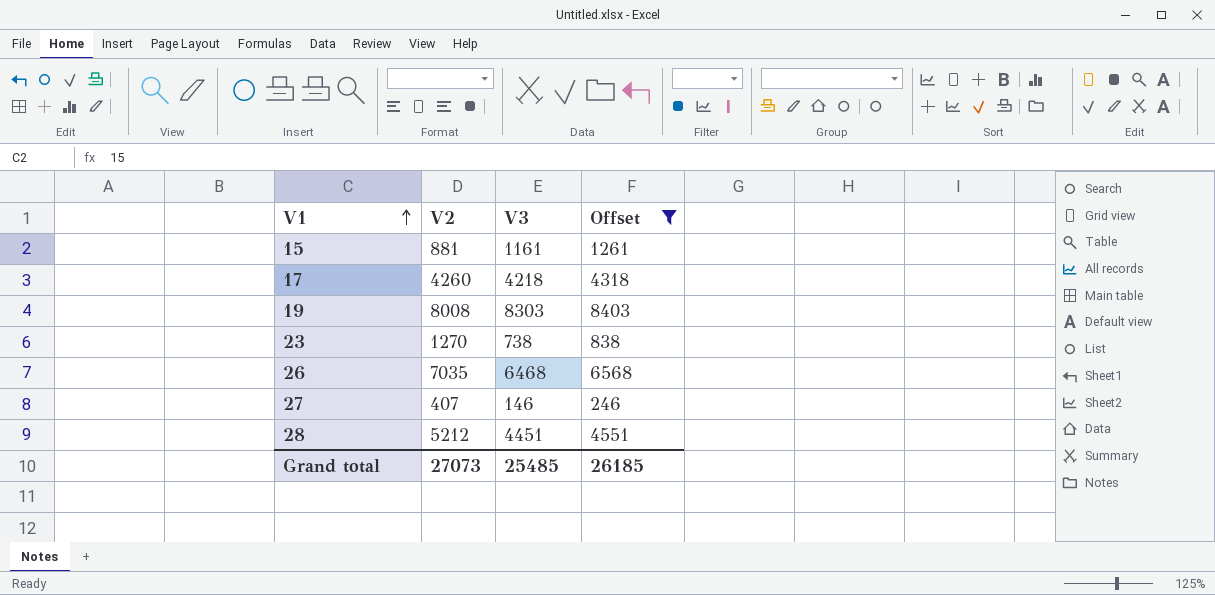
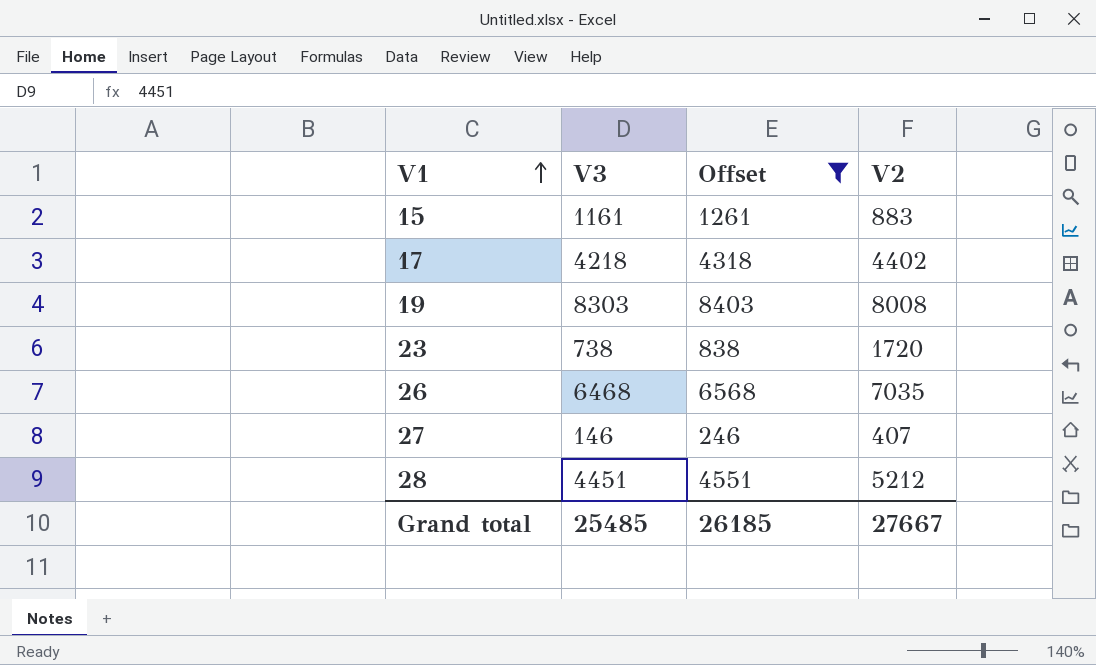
column V2 | position: 2 -> 4
15 | V2: 881 -> 883
17 | V2: 4260 -> 4402
23 | V2: 1270 -> 1720
Grand total | V2: 27073 -> 27667

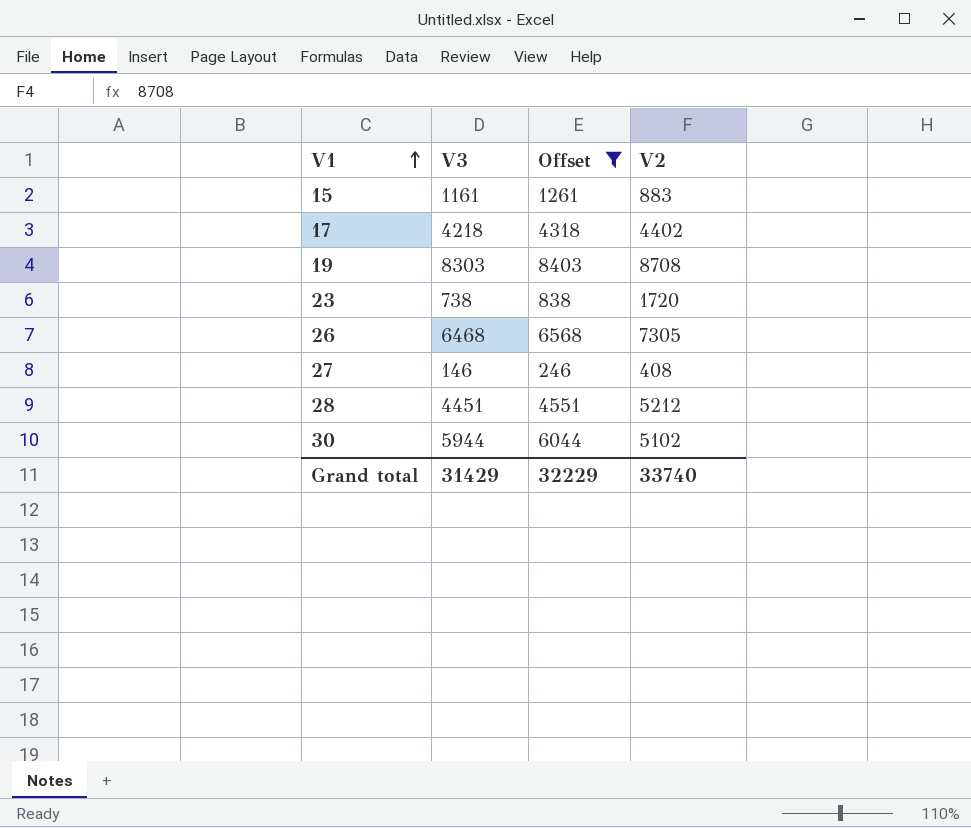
19 | V2: 8008 -> 8708
26 | V2: 7035 -> 7305
27 | V2: 407 -> 408
row 30: none -> 5944 | 6044 | 5102
Grand total | V3: 25485 -> 31429
Grand total | Offset: 26185 -> 32229
Grand total | V2: 27667 -> 33740

